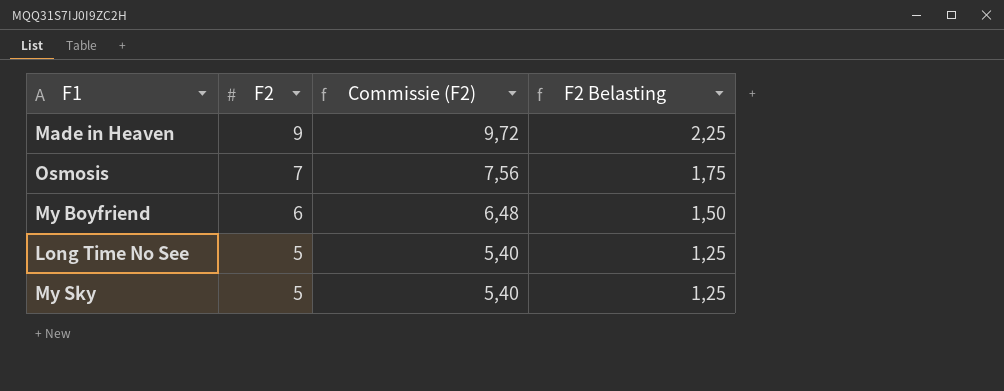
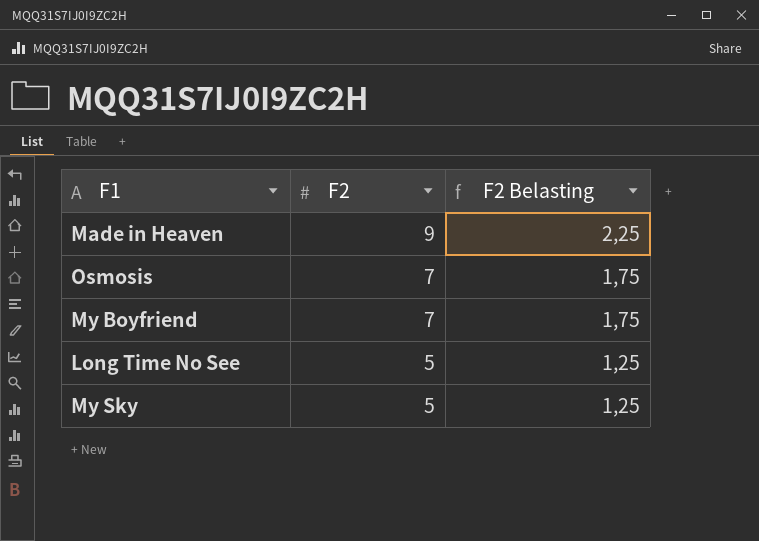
column Commissie (F2) | formula: [F2] * 1,08 -> none
My Boyfriend | F2: 6 -> 7
My Boyfriend | F2 Belasting: 1,50 -> 1,75

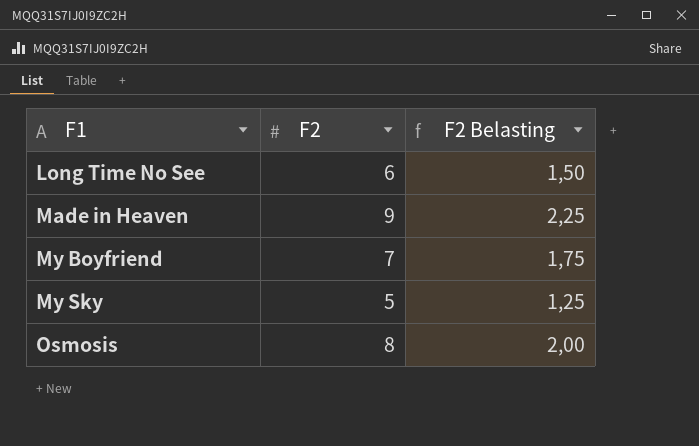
row order: F2 descending -> F1 ascending
Long Time No See | F2: 5 -> 6
Long Time No See | F2 Belasting: 1,25 -> 1,50
Osmosis | F2: 7 -> 8
Osmosis | F2 Belasting: 1,75 -> 2,00

